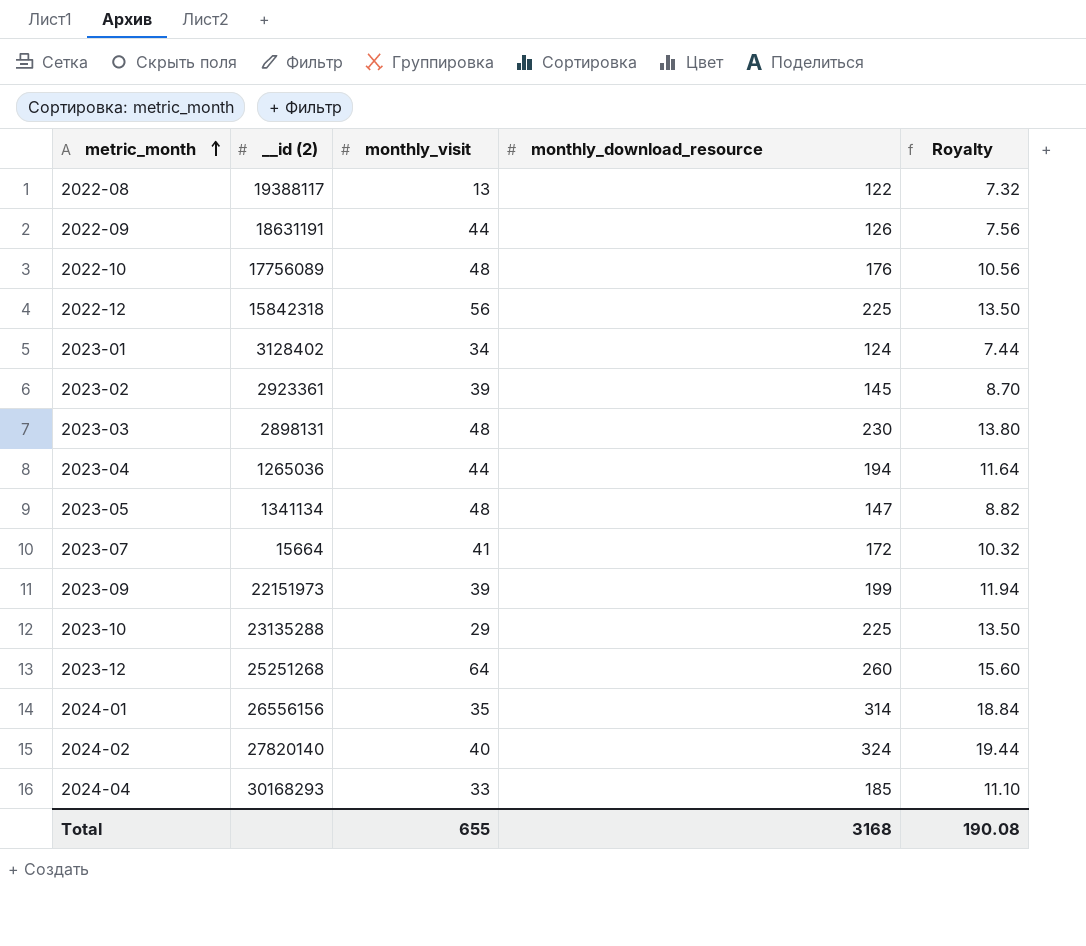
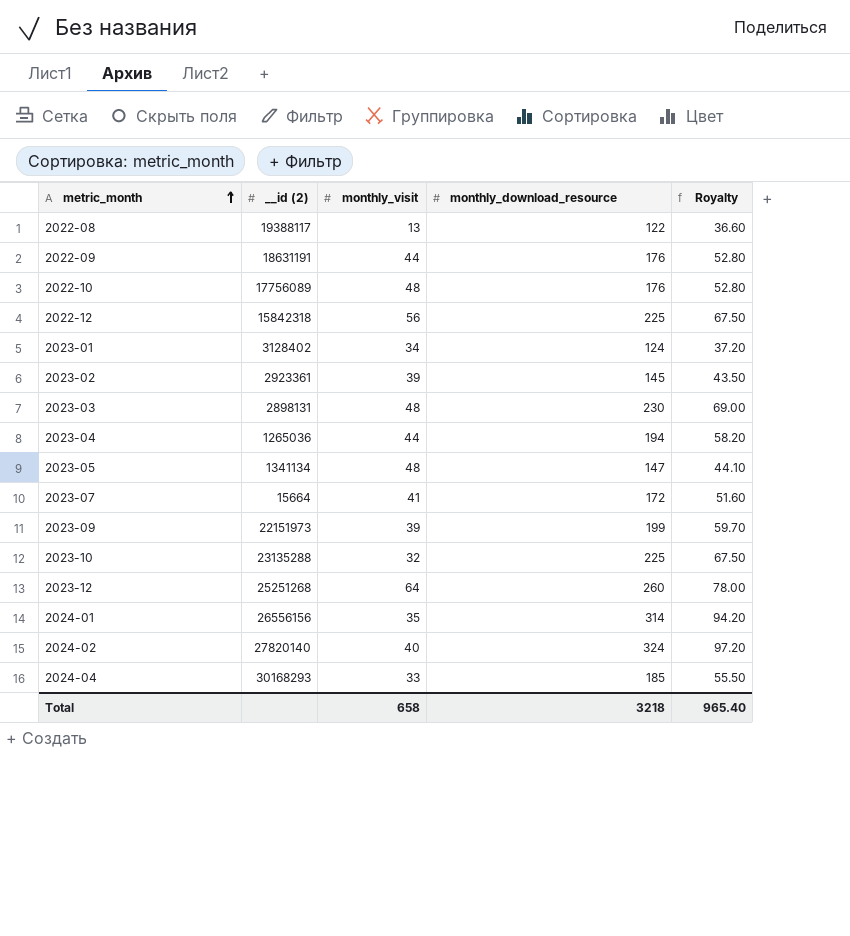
column Royalty | formula: [monthly_download_resource] * 0.06 -> [monthly_download_resource] * 0.3
2022-09 | monthly_download_resource: 126 -> 176
2023-10 | monthly_visit: 29 -> 32
Total | monthly_visit: 655 -> 658
Total | monthly_download_resource: 3168 -> 3218
Total | Royalty: 190.08 -> 965.40

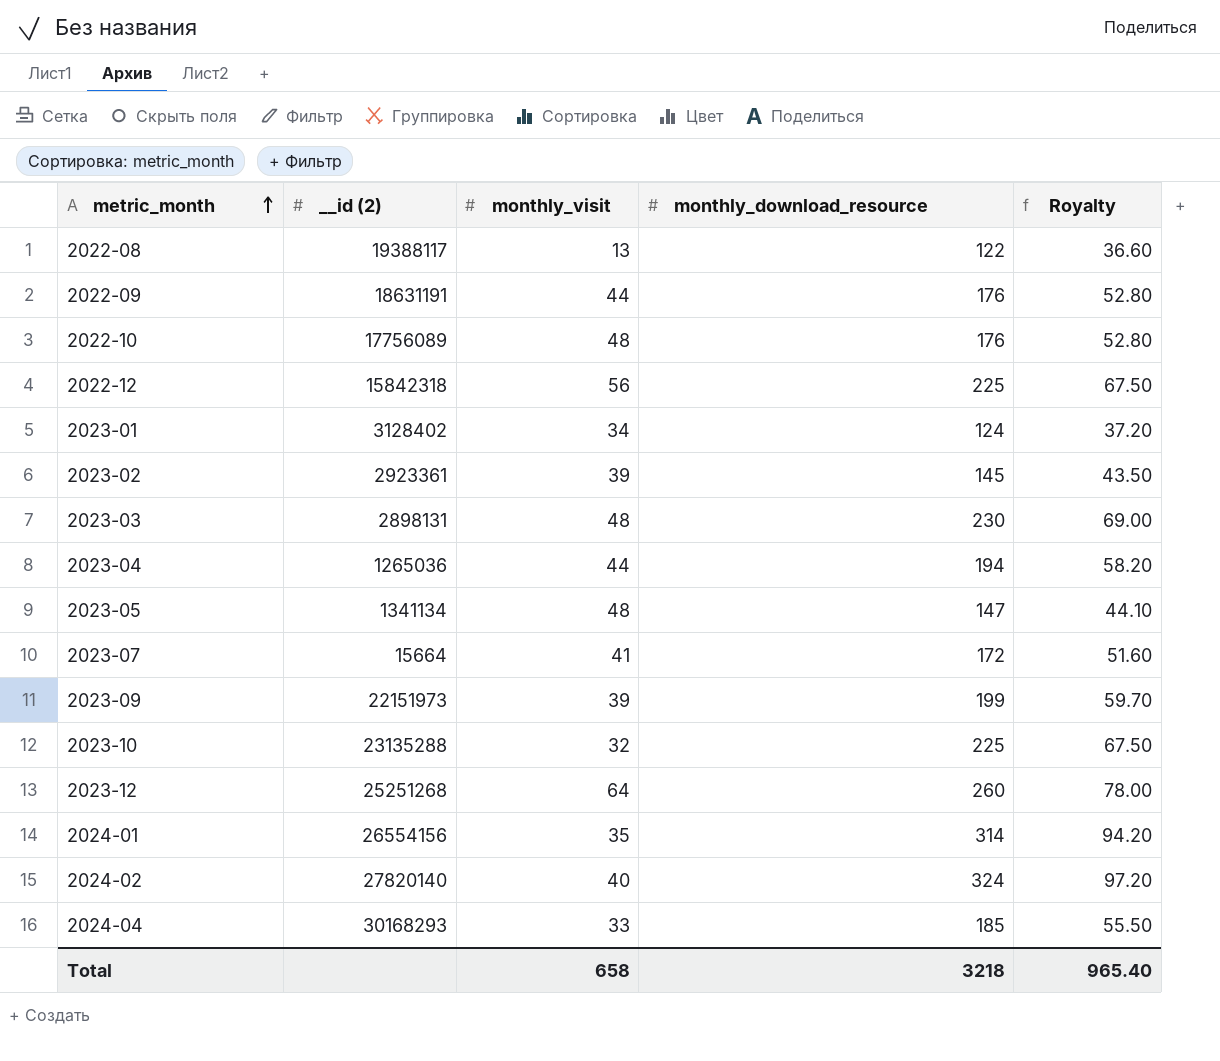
2024-01 | __id (2): 26556156 -> 26554156

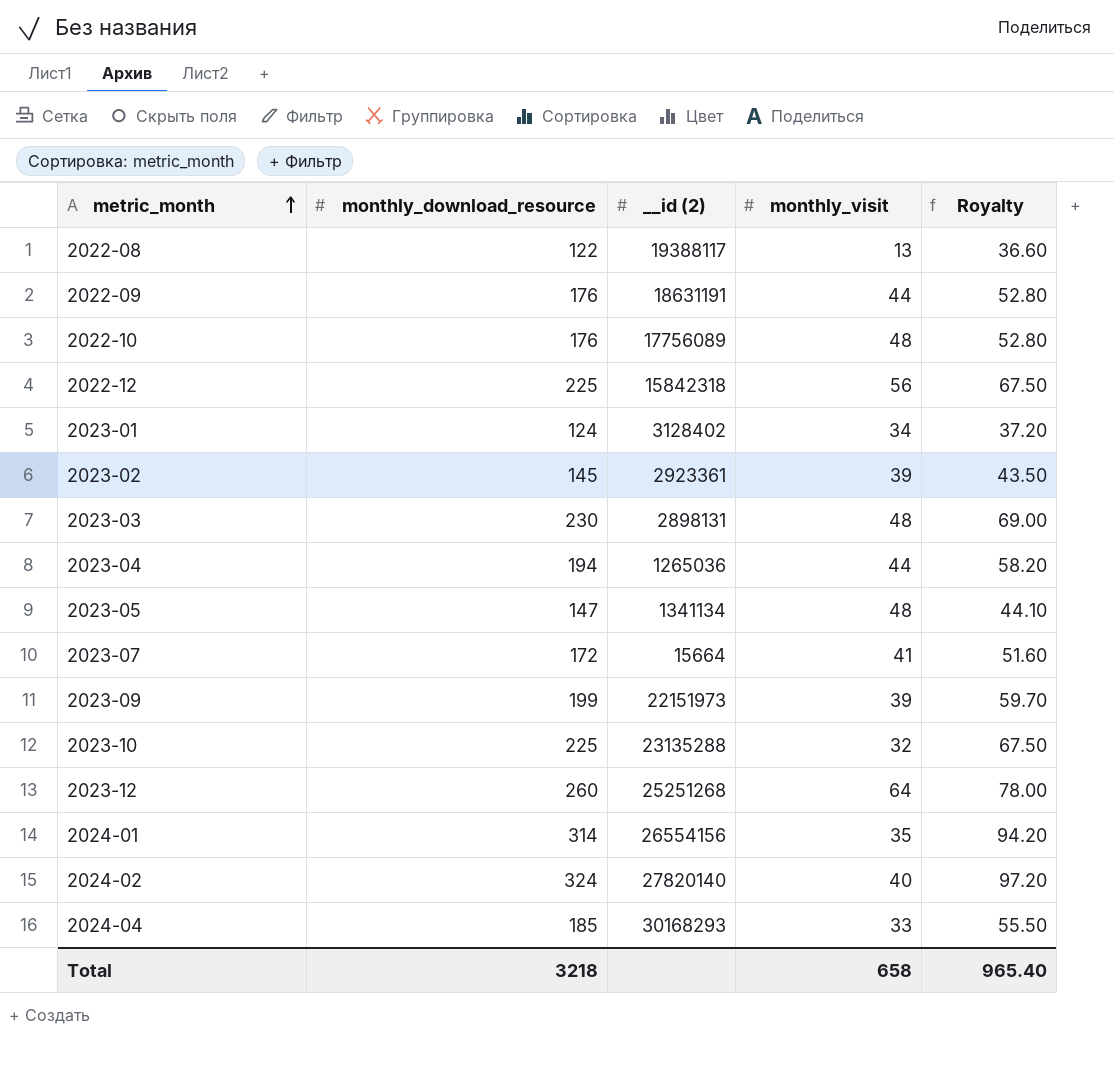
column monthly_download_resource | position: 4 -> 2

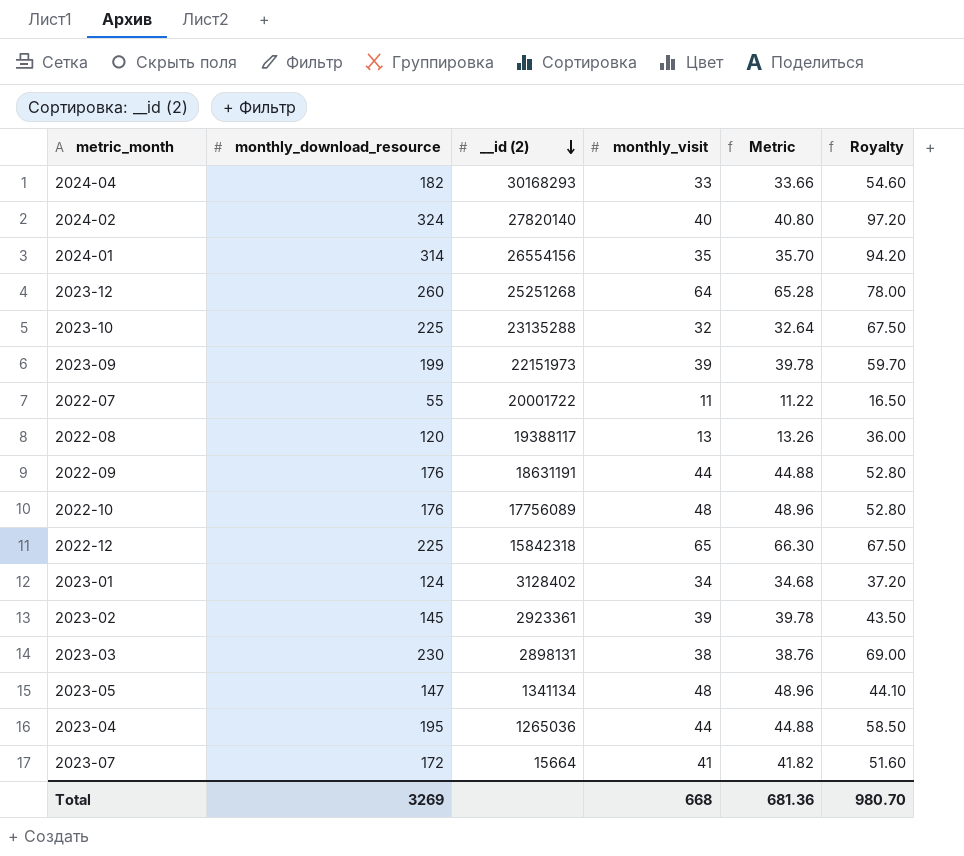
row order: metric_month ascending -> __id (2) descending
column Metric | formula: none -> [monthly_visit] * 1.02
2024-04 | monthly_download_resource: 185 -> 182
2024-04 | Royalty: 55.50 -> 54.60
row 2022-07: none -> 55 | 20001722 | 11 | 11.22 | 16.50
2022-08 | monthly_download_resource: 122 -> 120
2022-08 | Royalty: 36.60 -> 36.00
2022-12 | monthly_visit: 56 -> 65
2023-03 | monthly_visit: 48 -> 38
2023-04 | monthly_download_resource: 194 -> 195
2023-04 | Royalty: 58.20 -> 58.50
Total | monthly_download_resource: 3218 -> 3269
Total | monthly_visit: 658 -> 668
Total | Royalty: 965.40 -> 980.70

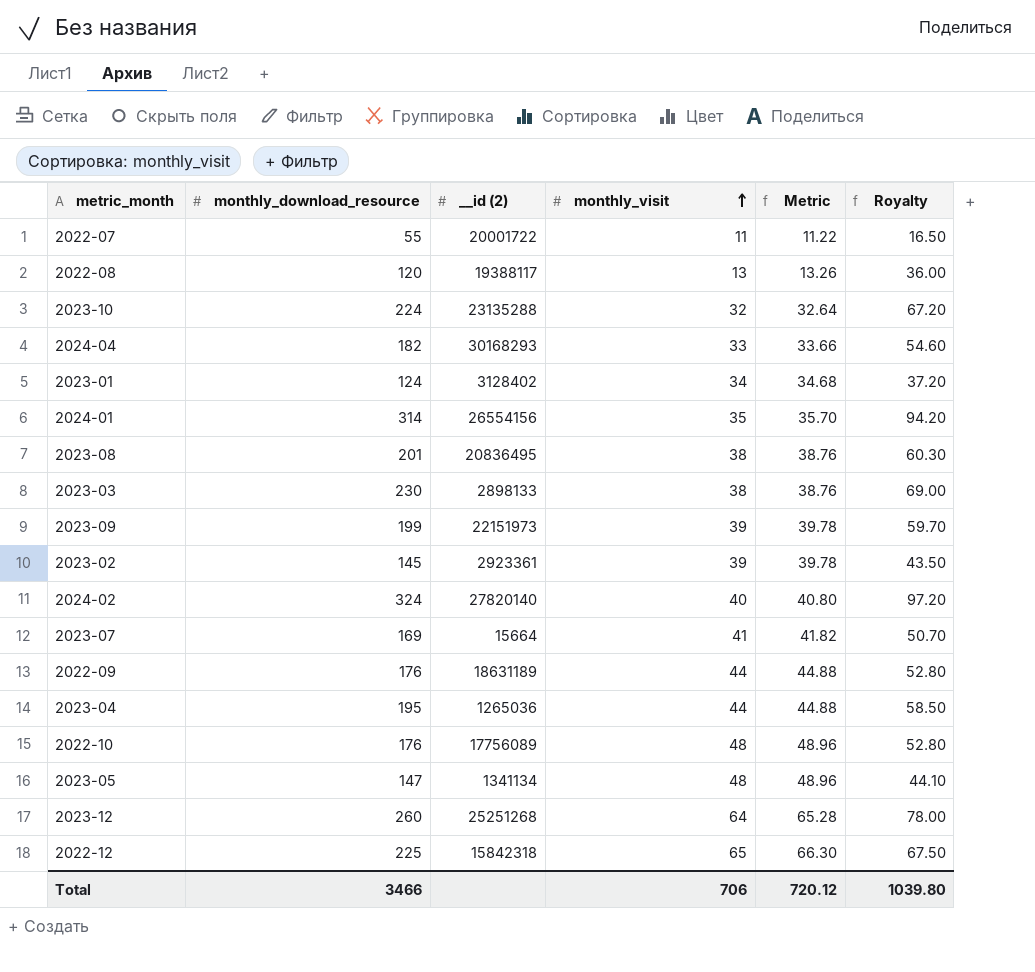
row order: __id (2) descending -> monthly_visit ascending
2023-10 | monthly_download_resource: 225 -> 224
2023-10 | Royalty: 67.50 -> 67.20
row 2023-08: none -> 201 | 20836495 | 38 | 38.76 | 60.30
2023-03 | __id (2): 2898131 -> 2898133
2023-07 | monthly_download_resource: 172 -> 169
2023-07 | Royalty: 51.60 -> 50.70
2022-09 | __id (2): 18631191 -> 18631189
Total | monthly_download_resource: 3269 -> 3466
Total | monthly_visit: 668 -> 706
Total | Metric: 681.36 -> 720.12
Total | Royalty: 980.70 -> 1039.80

